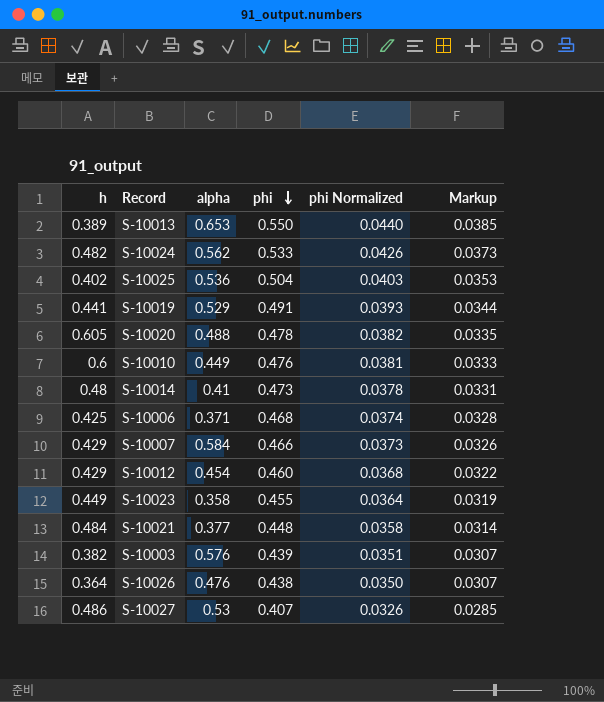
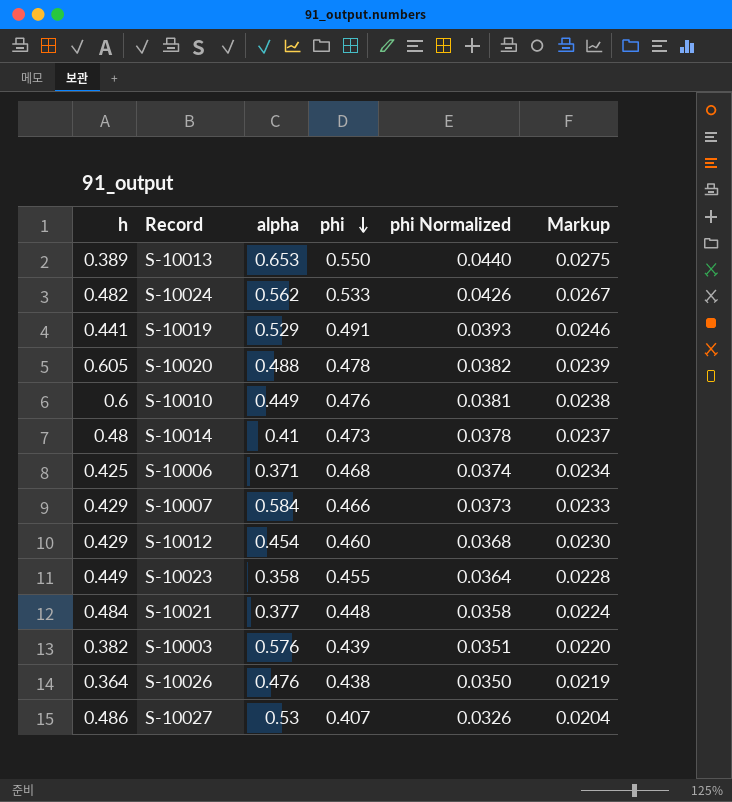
column Markup | formula: [phi] * 0.07 -> [phi] * 0.05
row S-10025: 0.402 | 0.536 | 0.504 | 0.0403 | 0.0353 -> none

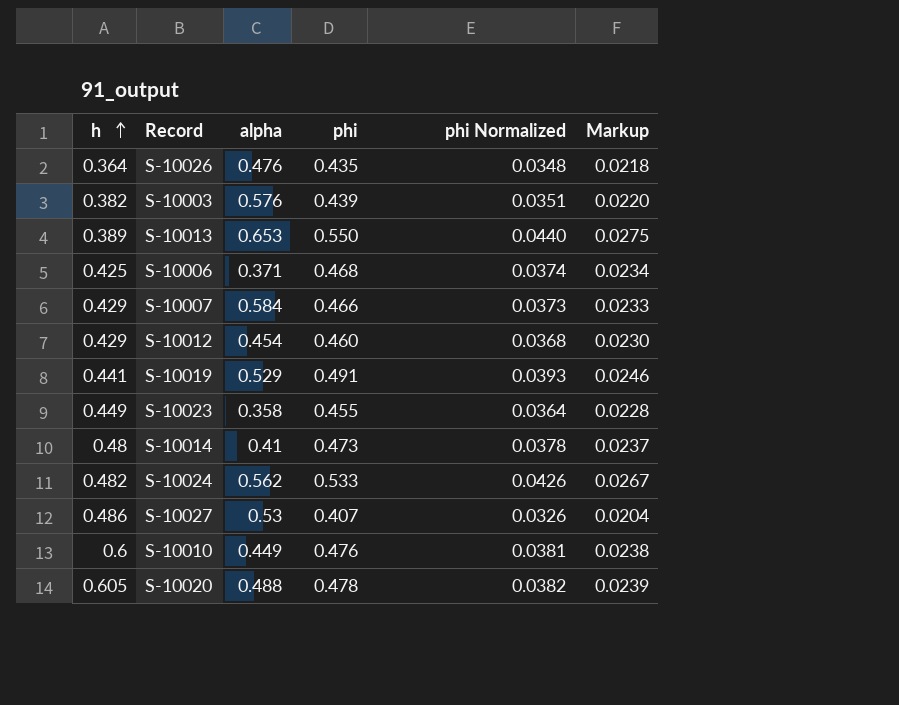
row order: phi descending -> h ascending
row S-10021: 0.484 | 0.377 | 0.448 | 0.0358 | 0.0224 -> none
S-10026 | phi: 0.438 -> 0.435
S-10026 | phi Normalized: 0.0350 -> 0.0348
S-10026 | Markup: 0.0219 -> 0.0218

